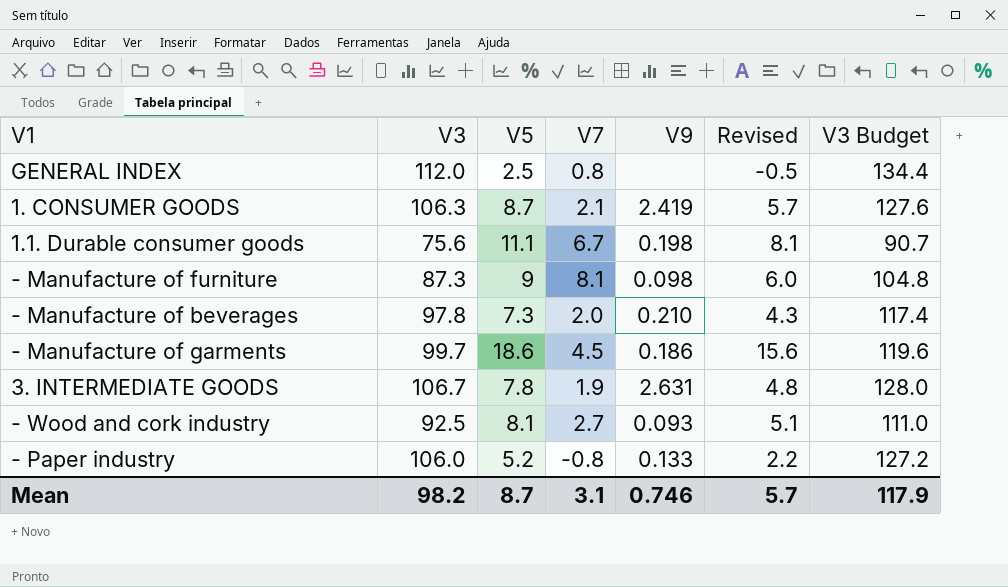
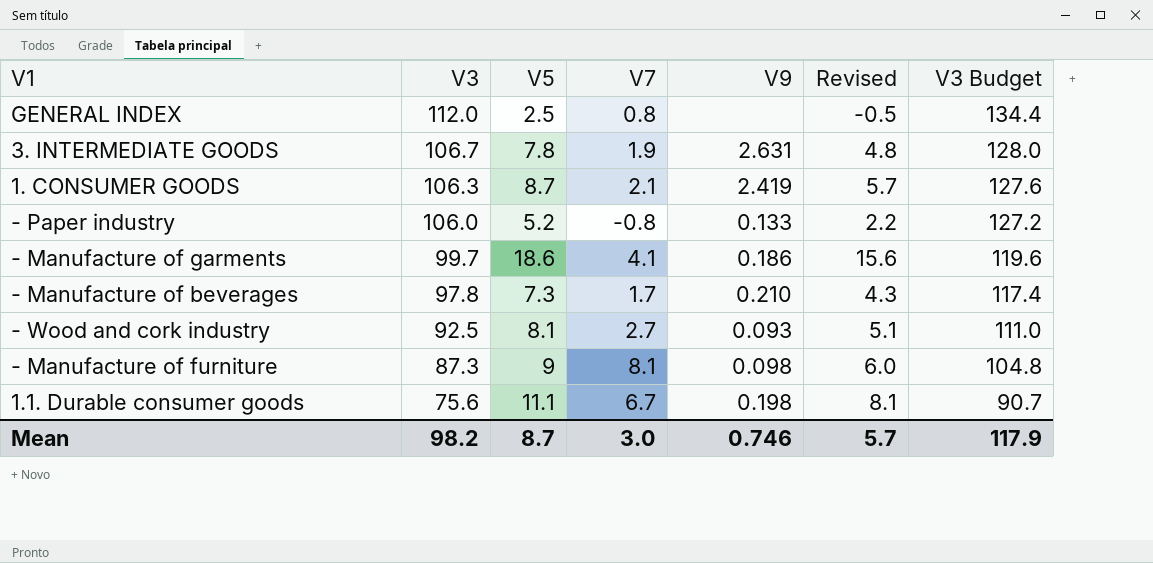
row order: none -> V3 descending
- Manufacture of garments | V7: 4.5 -> 4.1
- Manufacture of beverages | V7: 2.0 -> 1.7
Mean | V7: 3.1 -> 3.0

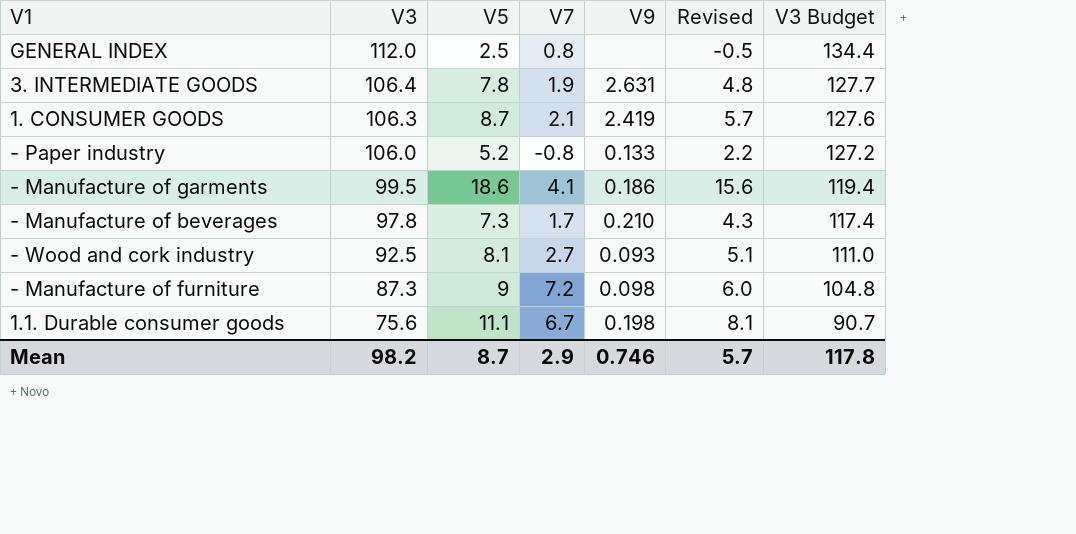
3. INTERMEDIATE GOODS | V3: 106.7 -> 106.4
3. INTERMEDIATE GOODS | V3 Budget: 128.0 -> 127.7
- Manufacture of garments | V3: 99.7 -> 99.5
- Manufacture of garments | V3 Budget: 119.6 -> 119.4
- Manufacture of furniture | V7: 8.1 -> 7.2
Mean | V7: 3.0 -> 2.9
Mean | V3 Budget: 117.9 -> 117.8

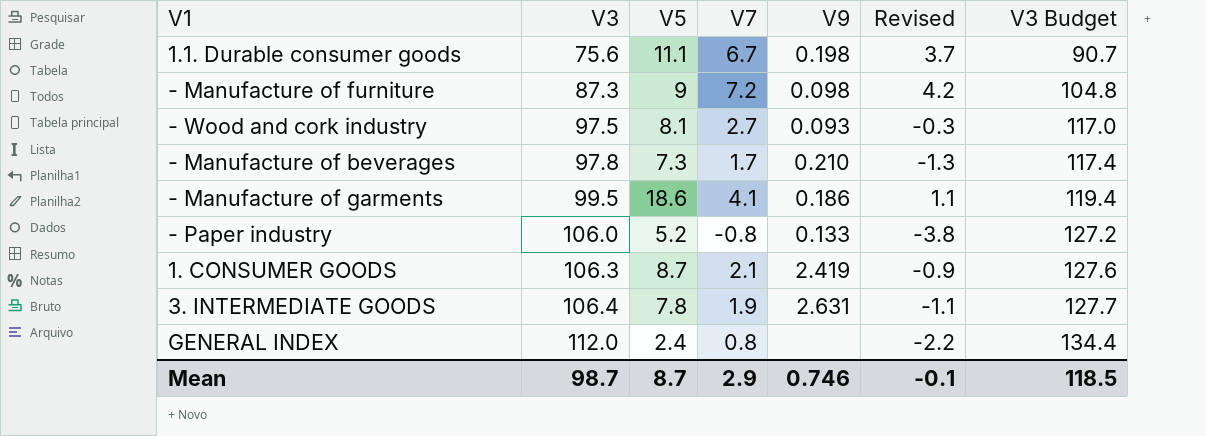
row order: V3 descending -> V3 ascending
column Revised | formula: [V5] - 3 -> [V7] - 3
- Wood and cork industry | V3: 92.5 -> 97.5
- Wood and cork industry | V3 Budget: 111.0 -> 117.0
GENERAL INDEX | V5: 2.5 -> 2.4
Mean | V3: 98.2 -> 98.7
Mean | Revised: 5.7 -> -0.1
Mean | V3 Budget: 117.8 -> 118.5

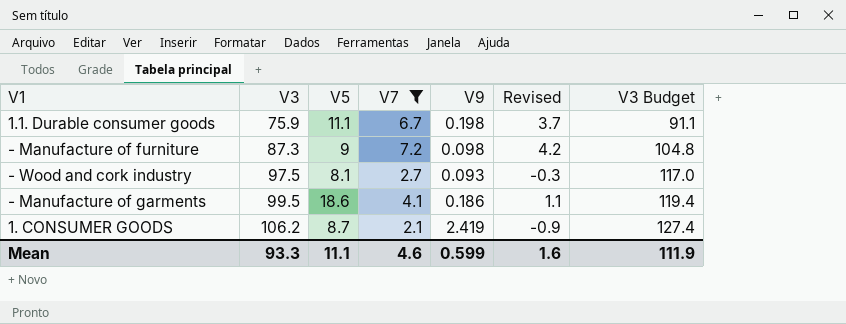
filter: none -> V7 >= 2.1
1.1. Durable consumer goods | V3: 75.6 -> 75.9
1.1. Durable consumer goods | V3 Budget: 90.7 -> 91.1
1. CONSUMER GOODS | V3: 106.3 -> 106.2
1. CONSUMER GOODS | V3 Budget: 127.6 -> 127.4
Mean | V3: 98.7 -> 93.3
Mean | V5: 8.7 -> 11.1
Mean | V7: 2.9 -> 4.6
Mean | V9: 0.746 -> 0.599
Mean | Revised: -0.1 -> 1.6
Mean | V3 Budget: 118.5 -> 111.9

